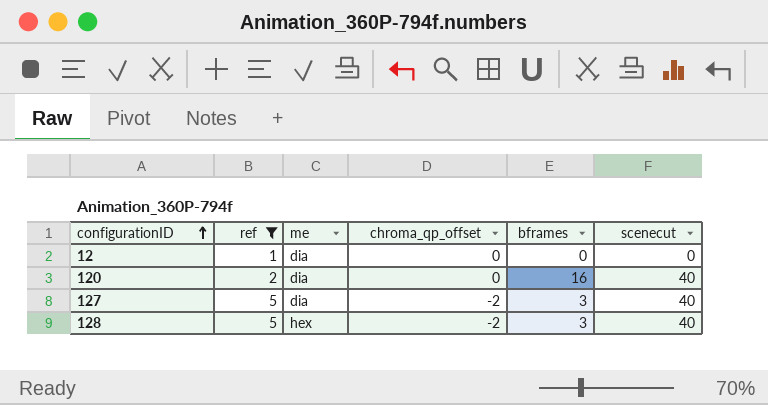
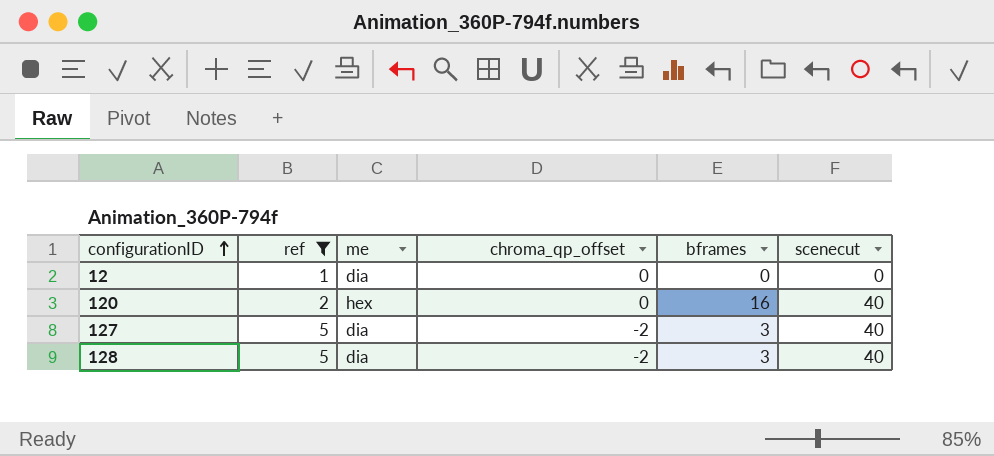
120 | me: dia -> hex
128 | me: hex -> dia

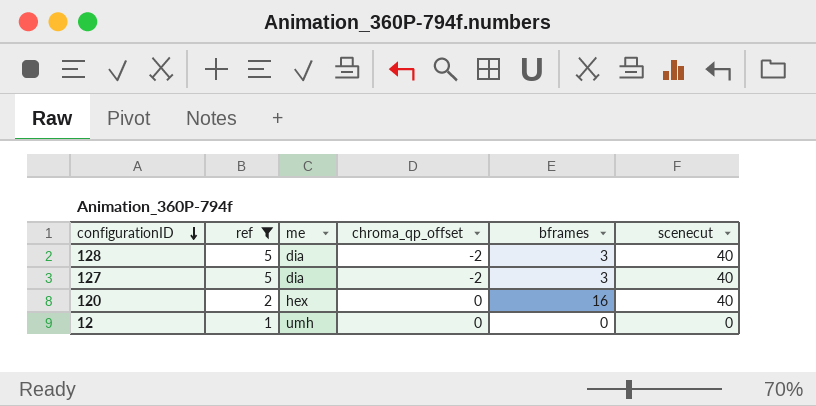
row order: configurationID ascending -> configurationID descending
12 | me: dia -> umh

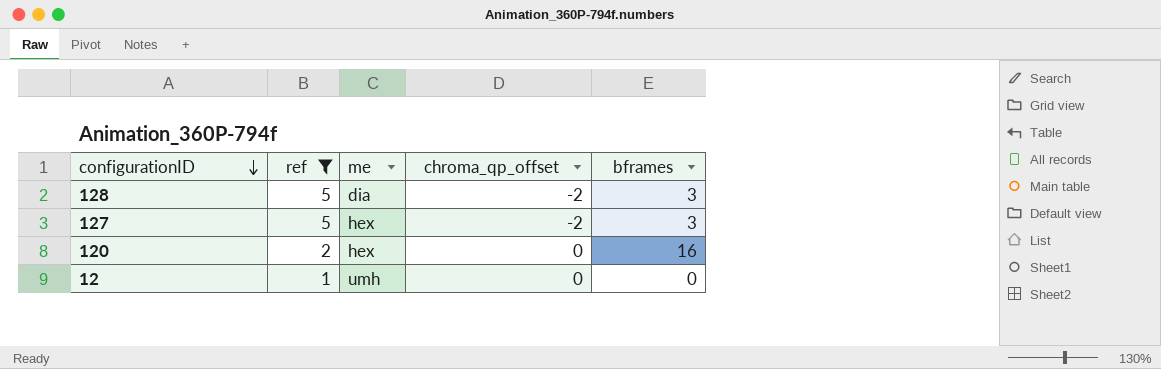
column scenecut | position: 6 -> none
127 | me: dia -> hex

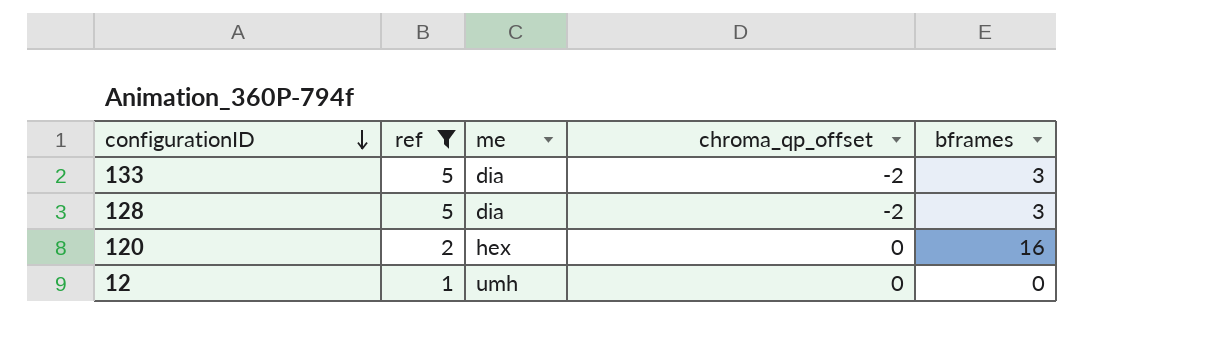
row 127: 5 | hex | -2 | 3 -> none
row 133: none -> 5 | dia | -2 | 3

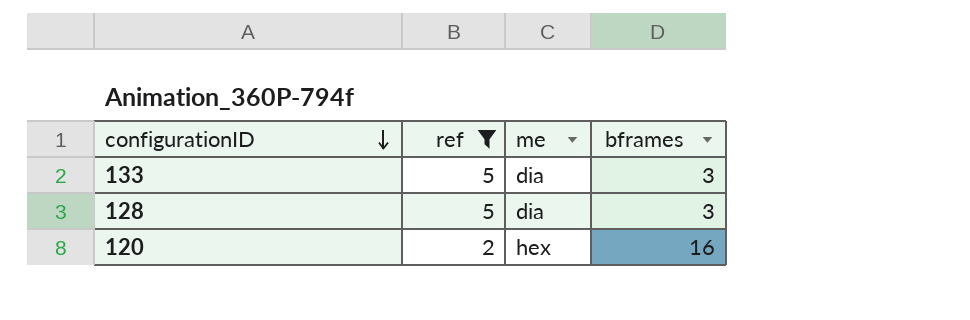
column chroma_qp_offset | position: 4 -> none
row 12: 1 | umh | 0 | 0 -> none

